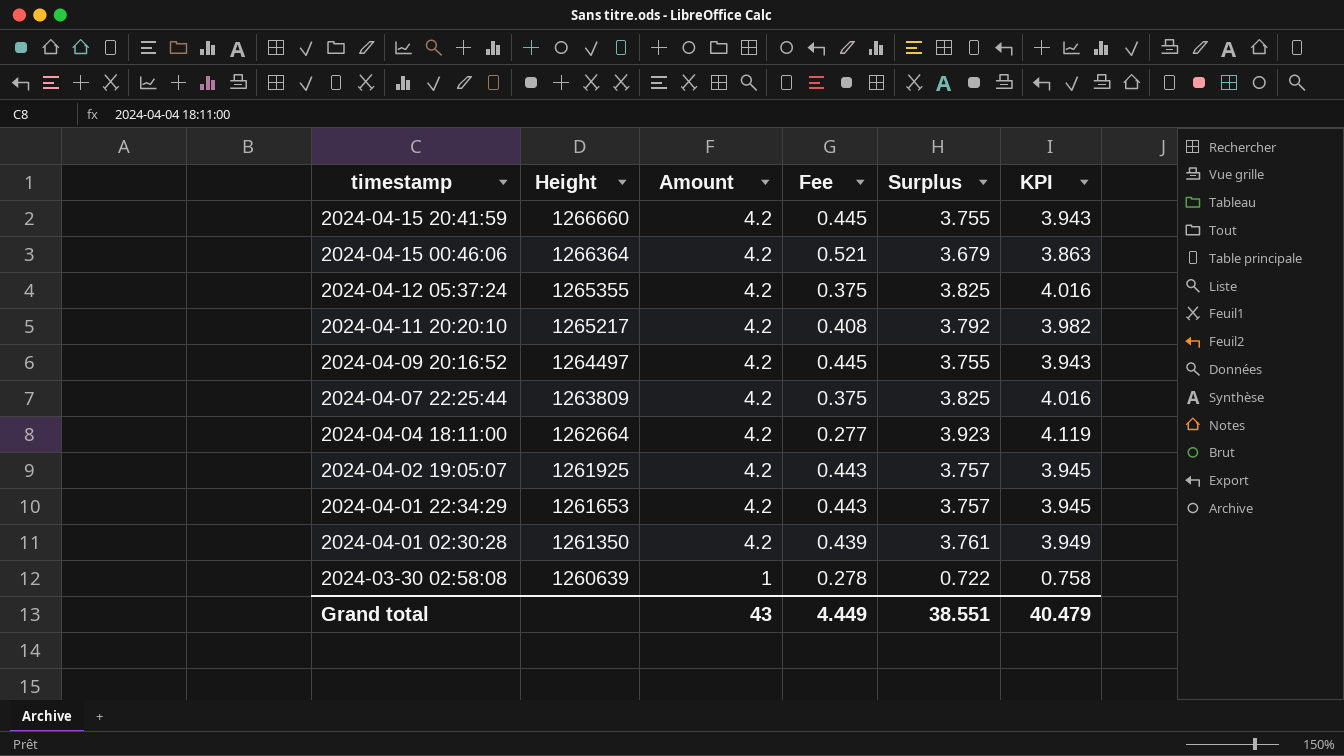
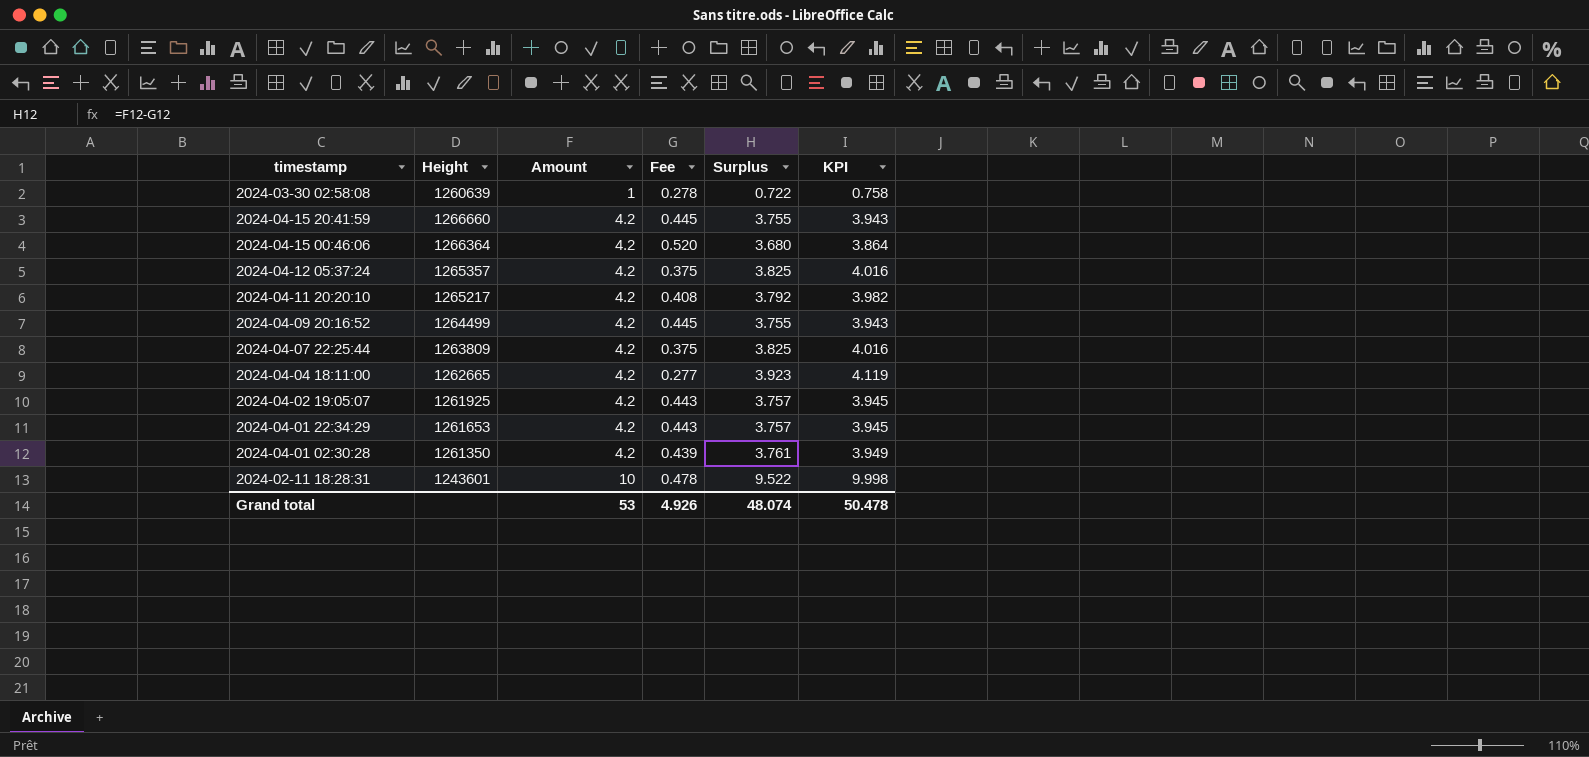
row order: timestamp descending -> Amount ascending
2024-04-15 00:46:06 | Fee: 0.521 -> 0.520
2024-04-15 00:46:06 | Surplus: 3.679 -> 3.680
2024-04-15 00:46:06 | KPI: 3.863 -> 3.864
2024-04-12 05:37:24 | Height: 1265355 -> 1265357
2024-04-09 20:16:52 | Height: 1264497 -> 1264499
2024-04-04 18:11:00 | Height: 1262664 -> 1262665
row 2024-02-11 18:28:31: none -> 1243601 | 10 | 0.478 | 9.522 | 9.998
Grand total | Amount: 43 -> 53
Grand total | Fee: 4.449 -> 4.926
Grand total | Surplus: 38.551 -> 48.074
Grand total | KPI: 40.479 -> 50.478

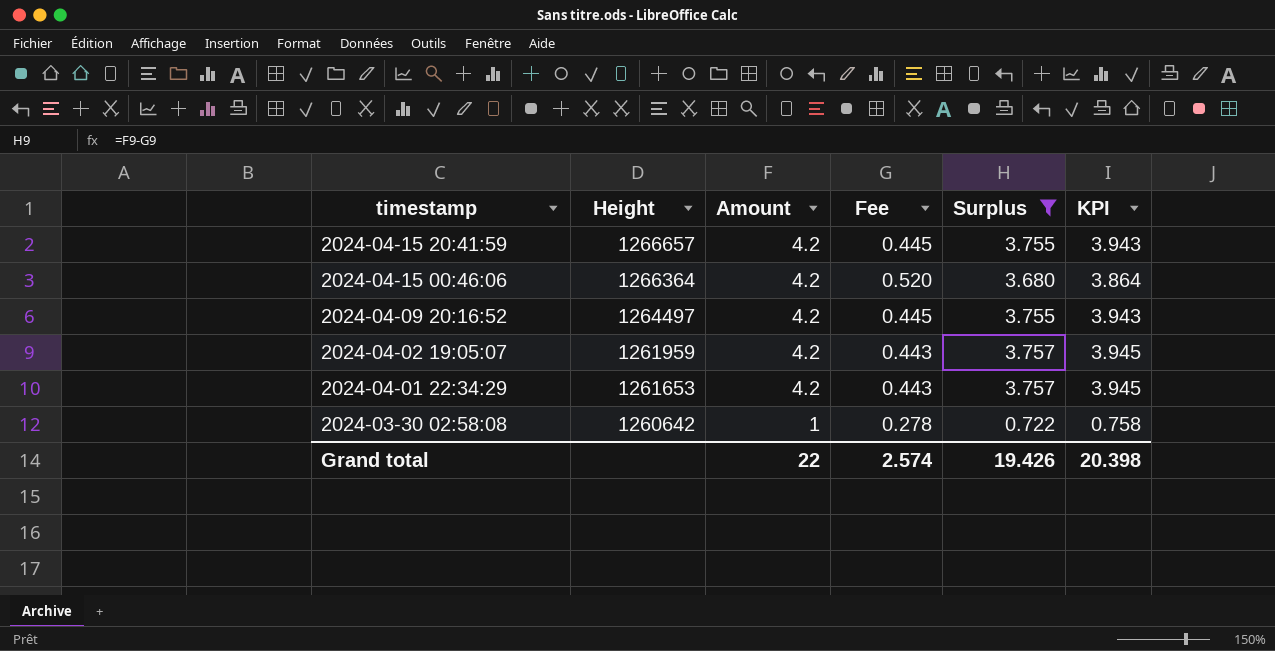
filter: none -> Surplus <= 3.757
row order: Amount ascending -> timestamp descending
2024-04-15 20:41:59 | Height: 1266660 -> 1266657
2024-04-09 20:16:52 | Height: 1264499 -> 1264497
2024-04-02 19:05:07 | Height: 1261925 -> 1261959
2024-03-30 02:58:08 | Height: 1260639 -> 1260642
Grand total | Amount: 53 -> 22
Grand total | Fee: 4.926 -> 2.574
Grand total | Surplus: 48.074 -> 19.426
Grand total | KPI: 50.478 -> 20.398

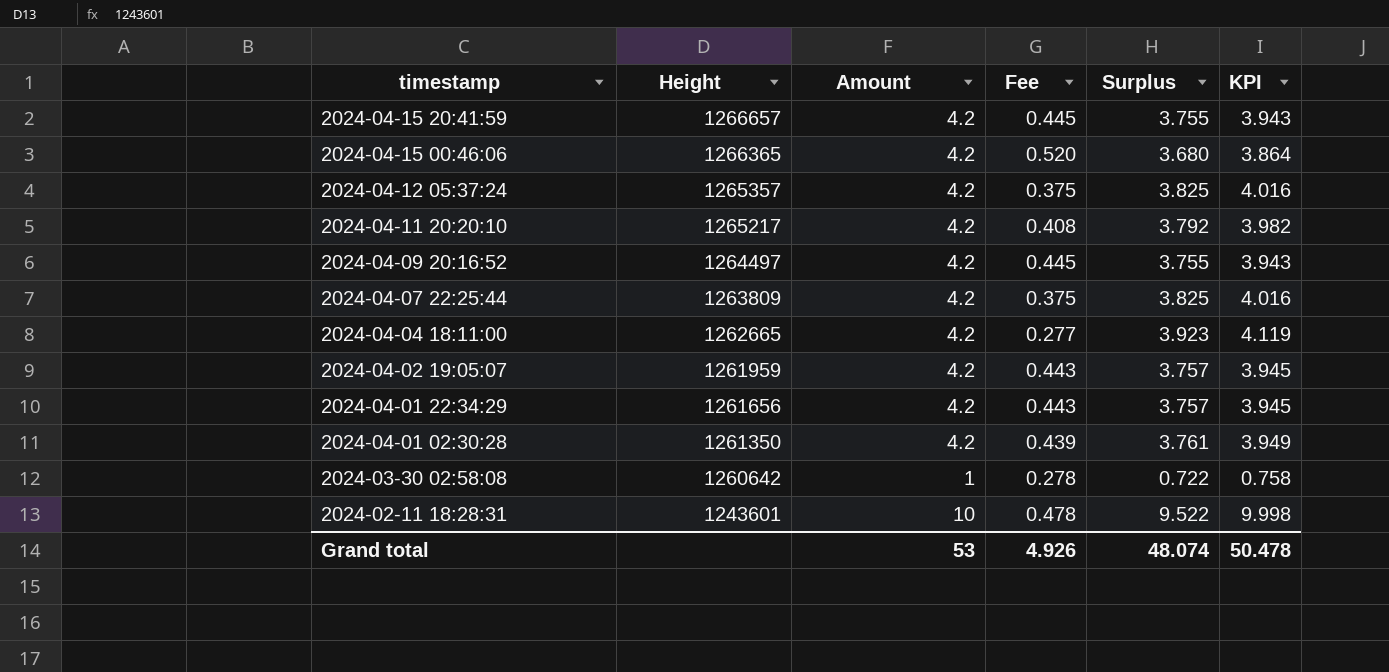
filter: Surplus <= 3.757 -> none
2024-04-15 00:46:06 | Height: 1266364 -> 1266365
2024-04-01 22:34:29 | Height: 1261653 -> 1261656
Grand total | Amount: 22 -> 53
Grand total | Fee: 2.574 -> 4.926
Grand total | Surplus: 19.426 -> 48.074
Grand total | KPI: 20.398 -> 50.478

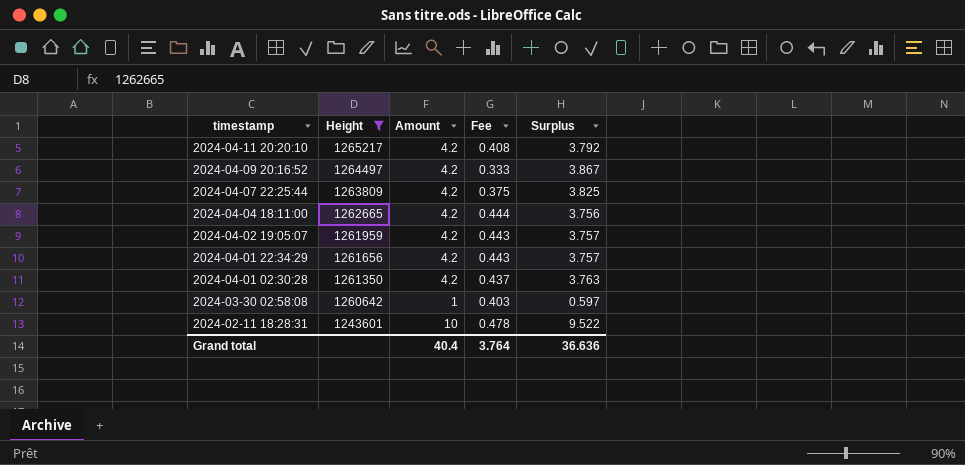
filter: none -> Height <= 1265217
column KPI | formula: [Surplus] * 1.05 -> none
2024-04-09 20:16:52 | Fee: 0.445 -> 0.333
2024-04-09 20:16:52 | Surplus: 3.755 -> 3.867
2024-04-04 18:11:00 | Fee: 0.277 -> 0.444
2024-04-04 18:11:00 | Surplus: 3.923 -> 3.756
2024-04-01 02:30:28 | Fee: 0.439 -> 0.437
2024-04-01 02:30:28 | Surplus: 3.761 -> 3.763
2024-03-30 02:58:08 | Fee: 0.278 -> 0.403
2024-03-30 02:58:08 | Surplus: 0.722 -> 0.597
Grand total | Amount: 53 -> 40.4
Grand total | Fee: 4.926 -> 3.764
Grand total | Surplus: 48.074 -> 36.636

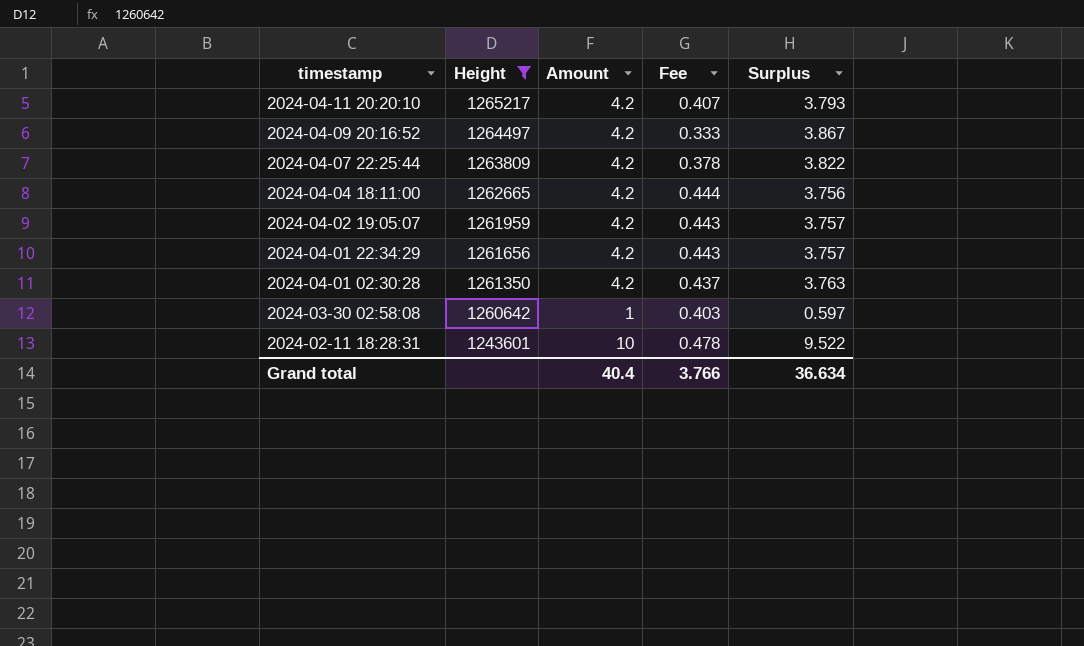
2024-04-11 20:20:10 | Fee: 0.408 -> 0.407
2024-04-11 20:20:10 | Surplus: 3.792 -> 3.793
2024-04-07 22:25:44 | Fee: 0.375 -> 0.378
2024-04-07 22:25:44 | Surplus: 3.825 -> 3.822
Grand total | Fee: 3.764 -> 3.766
Grand total | Surplus: 36.636 -> 36.634

